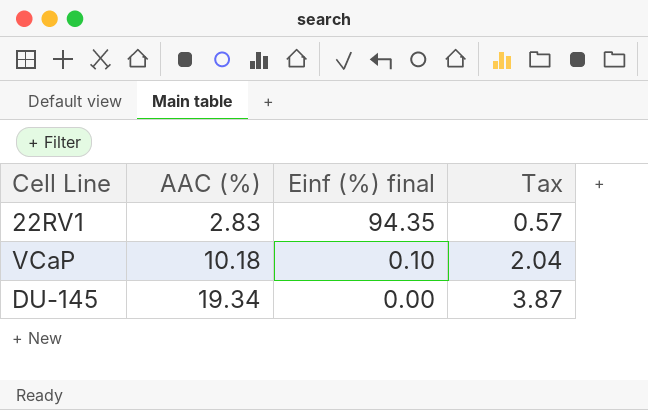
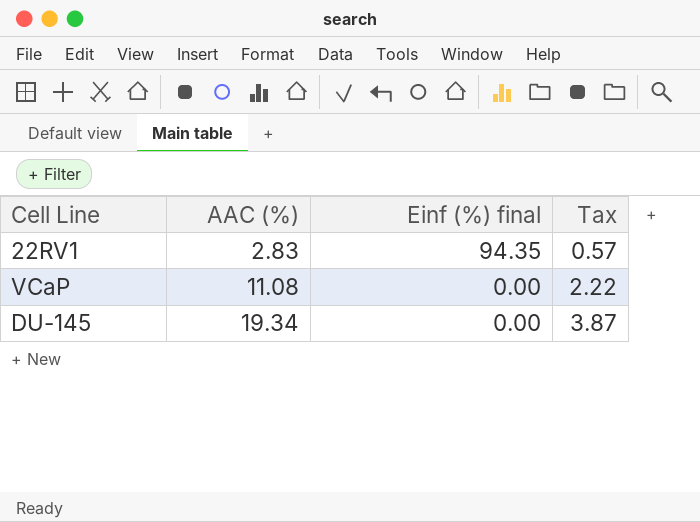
VCaP | AAC (%): 10.18 -> 11.08
VCaP | Einf (%) final: 0.10 -> 0.00
VCaP | Tax: 2.04 -> 2.22

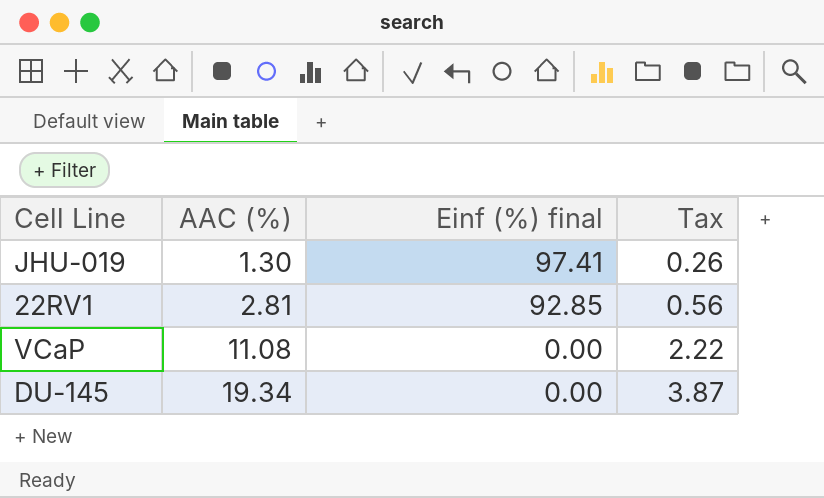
row JHU-019: none -> 1.30 | 97.41 | 0.26
22RV1 | AAC (%): 2.83 -> 2.81
22RV1 | Einf (%) final: 94.35 -> 92.85
22RV1 | Tax: 0.57 -> 0.56

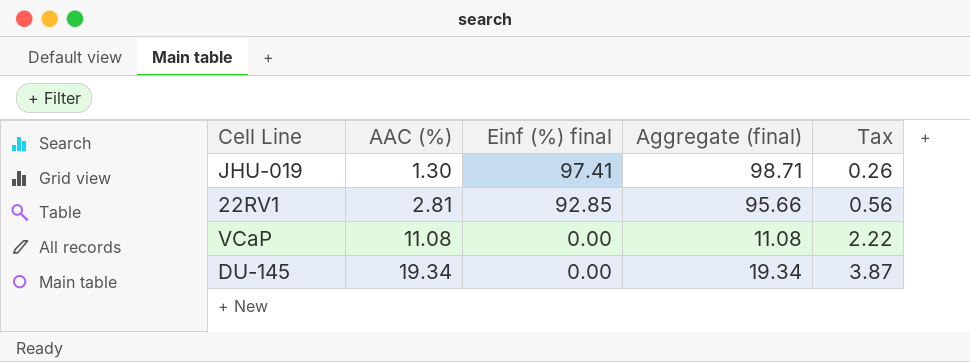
column Aggregate (final) | formula: none -> [AAC (%)] + [Einf (%) final]

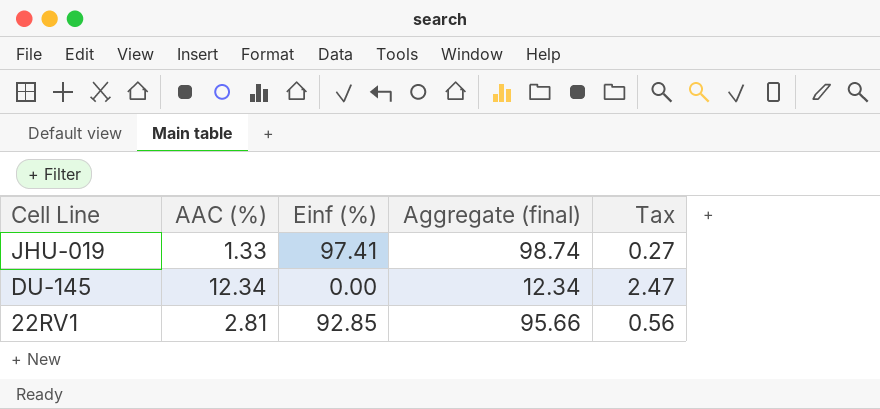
row order: AAC (%) ascending -> Cell Line descending
column name: Einf (%) final -> Einf (%)
row VCaP: 11.08 | 0.00 | 11.08 | 2.22 -> none
JHU-019 | AAC (%): 1.30 -> 1.33
JHU-019 | Aggregate (final): 98.71 -> 98.74
JHU-019 | Tax: 0.26 -> 0.27
DU-145 | AAC (%): 19.34 -> 12.34
DU-145 | Aggregate (final): 19.34 -> 12.34
DU-145 | Tax: 3.87 -> 2.47

